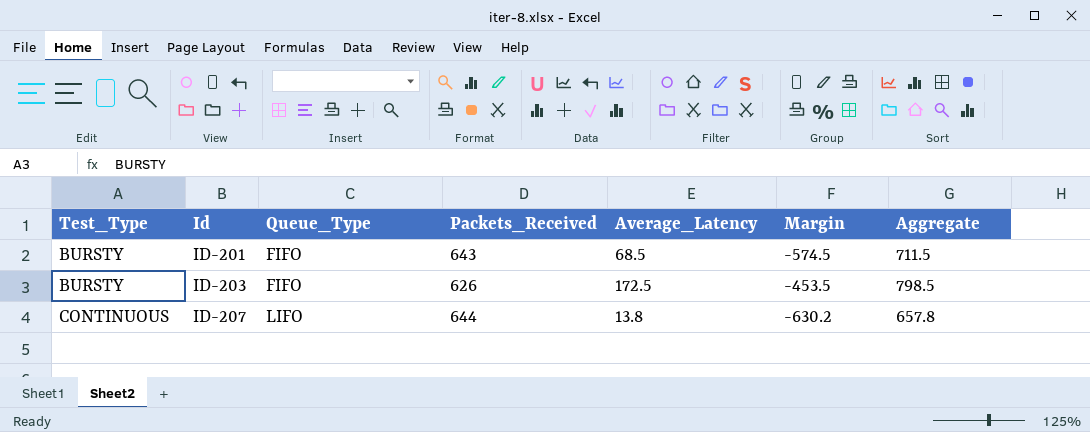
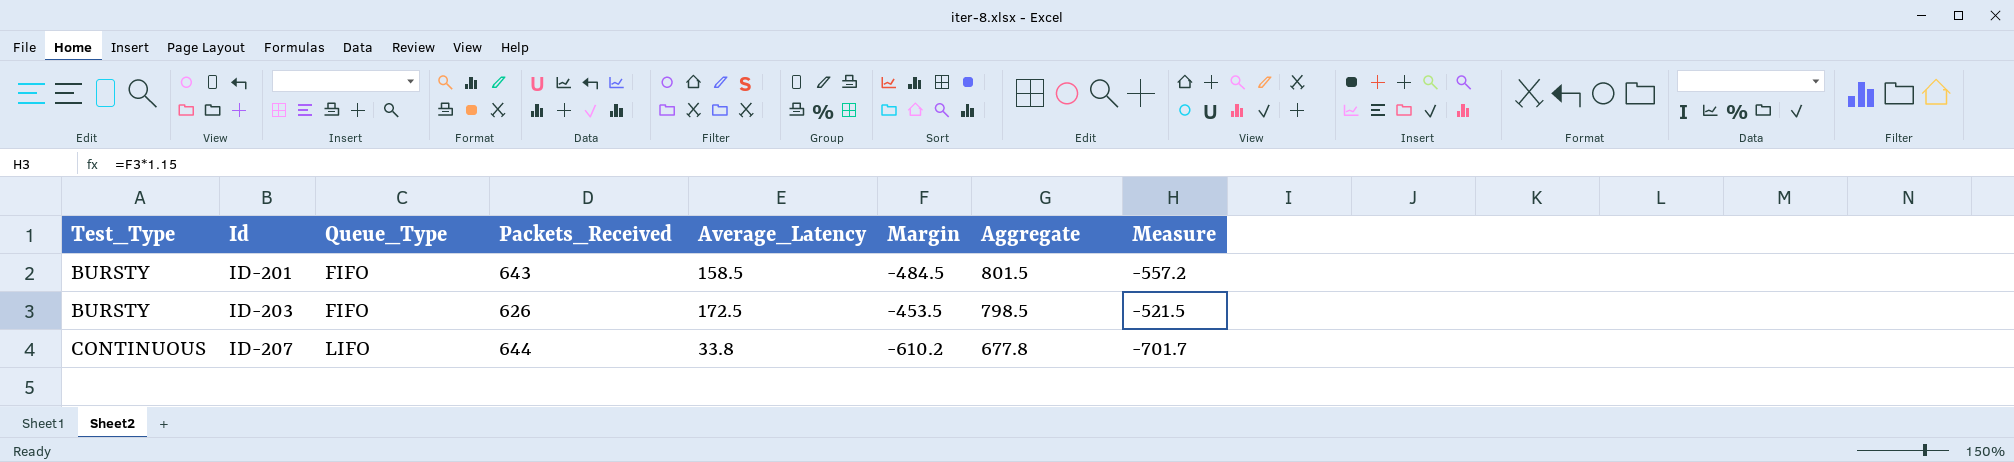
column Measure | formula: none -> [Margin] * 1.15
ID-201 | Average_Latency: 68.5 -> 158.5
ID-201 | Margin: -574.5 -> -484.5
ID-201 | Aggregate: 711.5 -> 801.5
ID-207 | Average_Latency: 13.8 -> 33.8
ID-207 | Margin: -630.2 -> -610.2
ID-207 | Aggregate: 657.8 -> 677.8

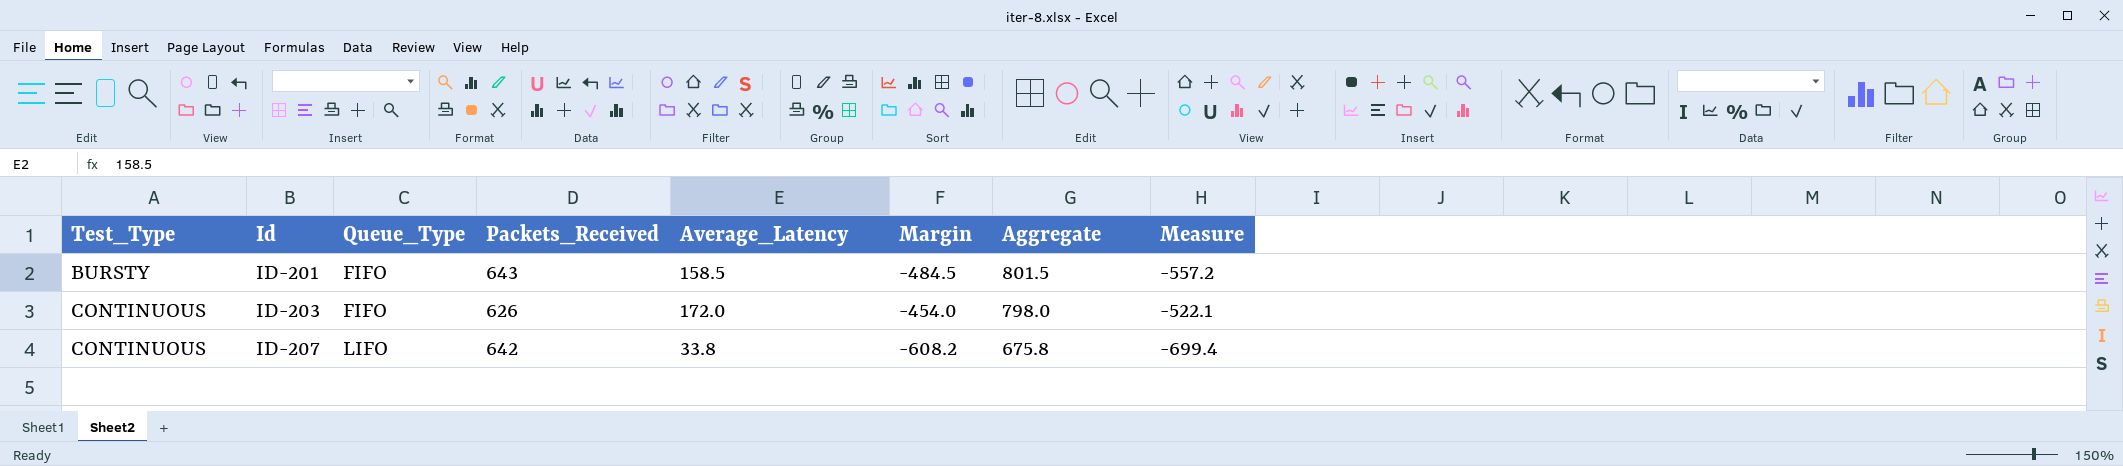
ID-203 | Test_Type: BURSTY -> CONTINUOUS
ID-203 | Average_Latency: 172.5 -> 172.0
ID-203 | Margin: -453.5 -> -454.0
ID-203 | Aggregate: 798.5 -> 798.0
ID-203 | Measure: -521.5 -> -522.1
ID-207 | Packets_Received: 644 -> 642
ID-207 | Margin: -610.2 -> -608.2
ID-207 | Aggregate: 677.8 -> 675.8
ID-207 | Measure: -701.7 -> -699.4

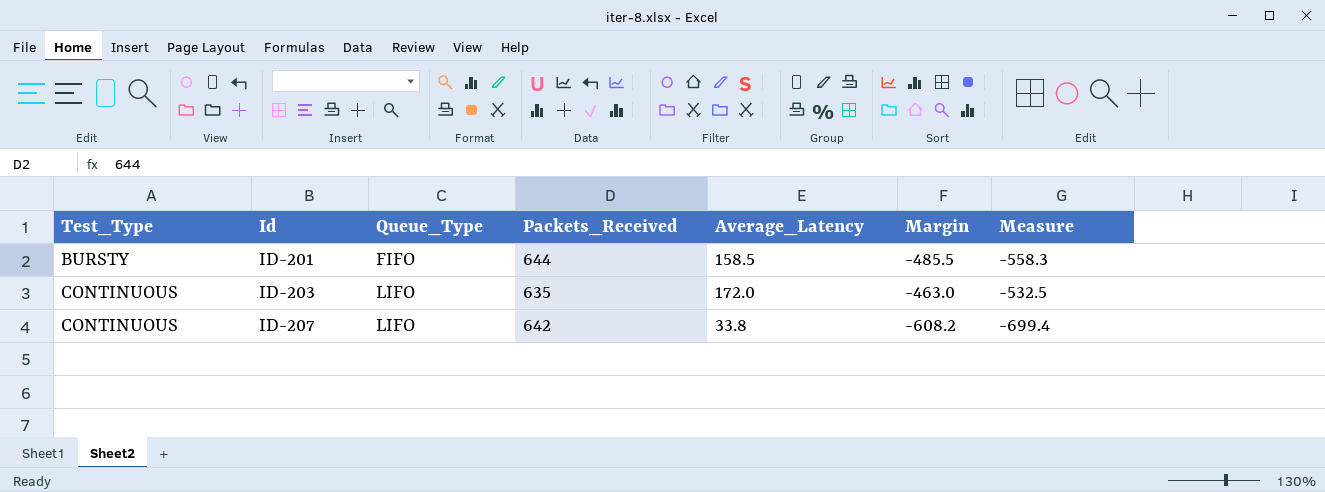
column Aggregate | formula: [Packets_Received] + [Average_Latency] -> none
ID-201 | Packets_Received: 643 -> 644
ID-201 | Margin: -484.5 -> -485.5
ID-201 | Measure: -557.2 -> -558.3
ID-203 | Queue_Type: FIFO -> LIFO
ID-203 | Packets_Received: 626 -> 635
ID-203 | Margin: -454.0 -> -463.0
ID-203 | Measure: -522.1 -> -532.5

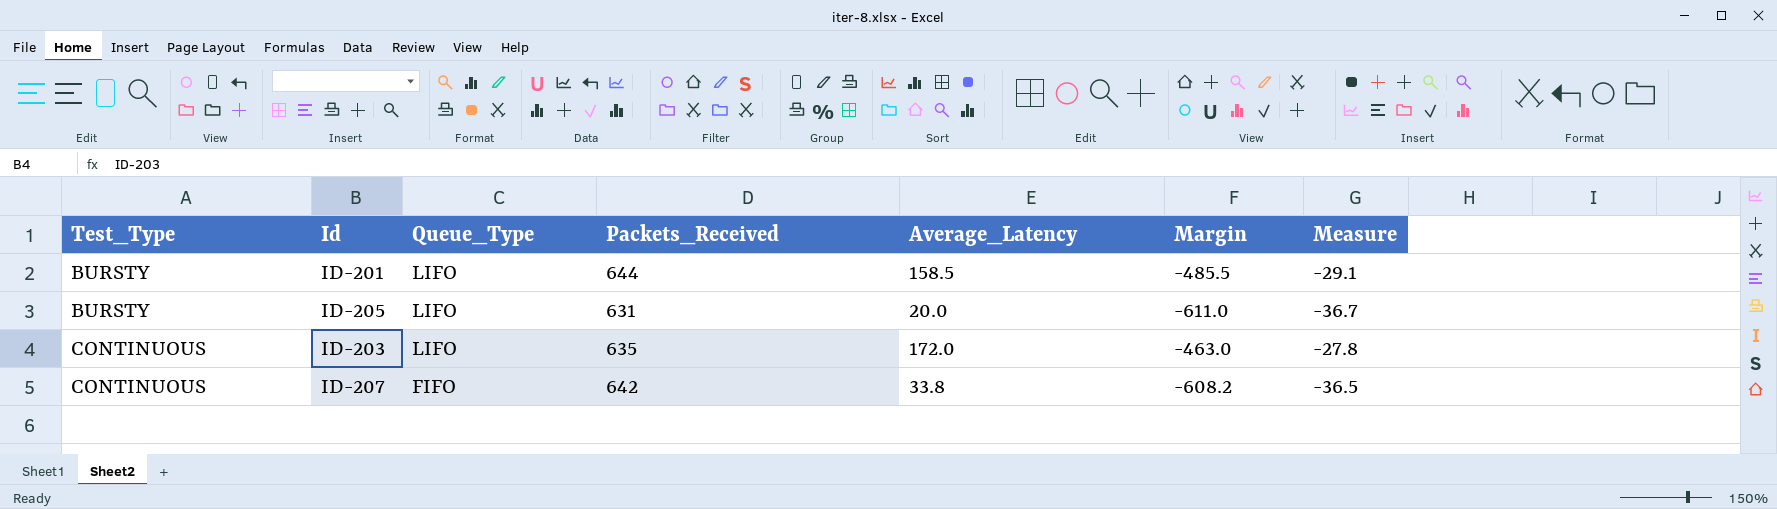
column Measure | formula: [Margin] * 1.15 -> [Margin] * 0.06
ID-201 | Queue_Type: FIFO -> LIFO
row ID-205: none -> BURSTY | LIFO | 631 | 20.0 | -611.0 | -36.7
ID-207 | Queue_Type: LIFO -> FIFO

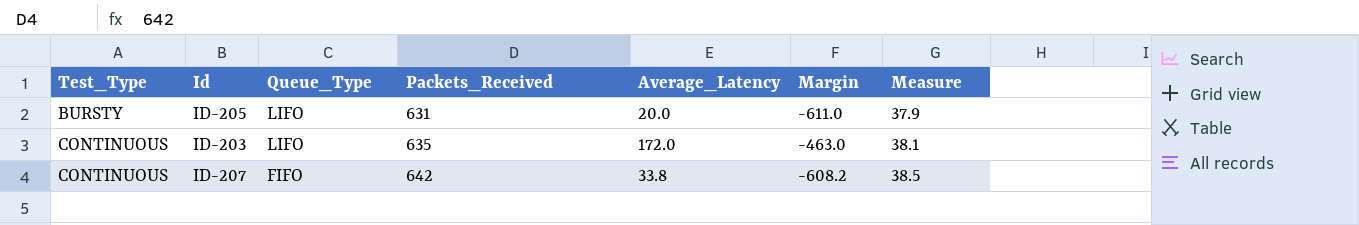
column Measure | formula: [Margin] * 0.06 -> [Packets_Received] * 0.06
row ID-201: BURSTY | LIFO | 644 | 158.5 | -485.5 | -29.1 -> none

